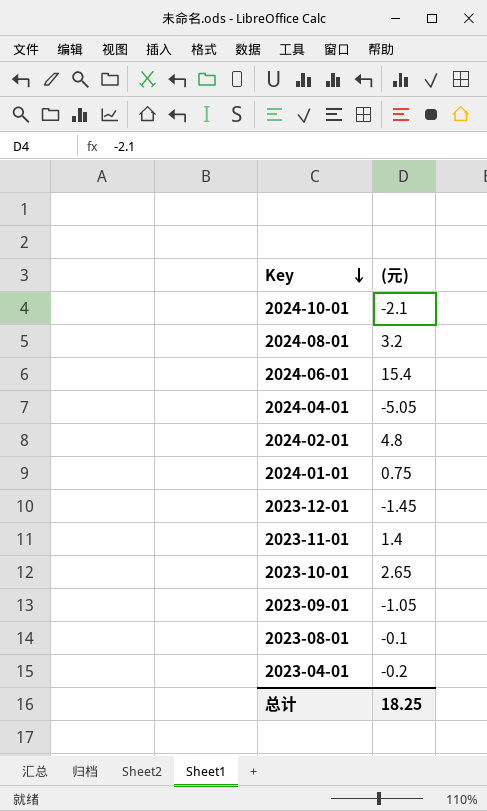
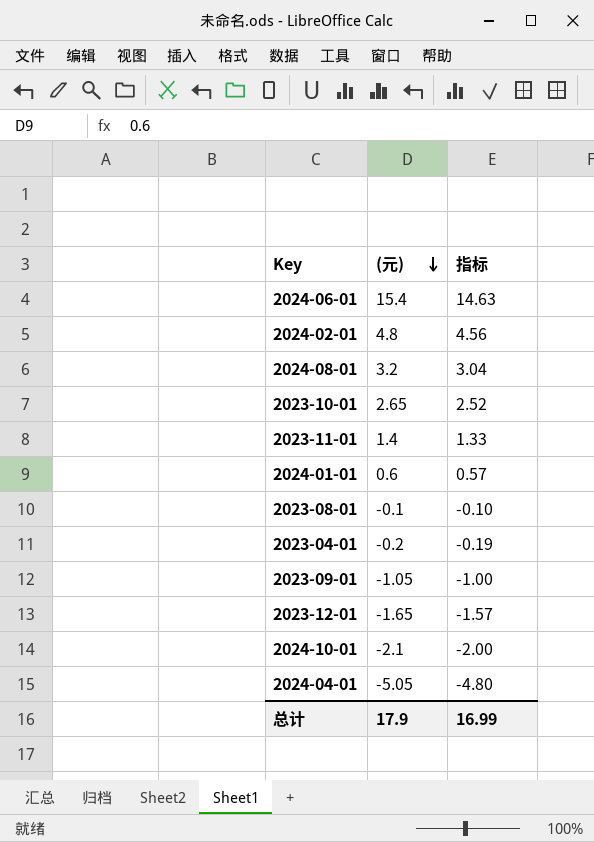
row order: Key descending -> (元) descending
column 指标 | formula: none -> [(元)] * 0.95
2024-01-01 | (元): 0.75 -> 0.6
2023-12-01 | (元): -1.45 -> -1.65
总计 | (元): 18.25 -> 17.9

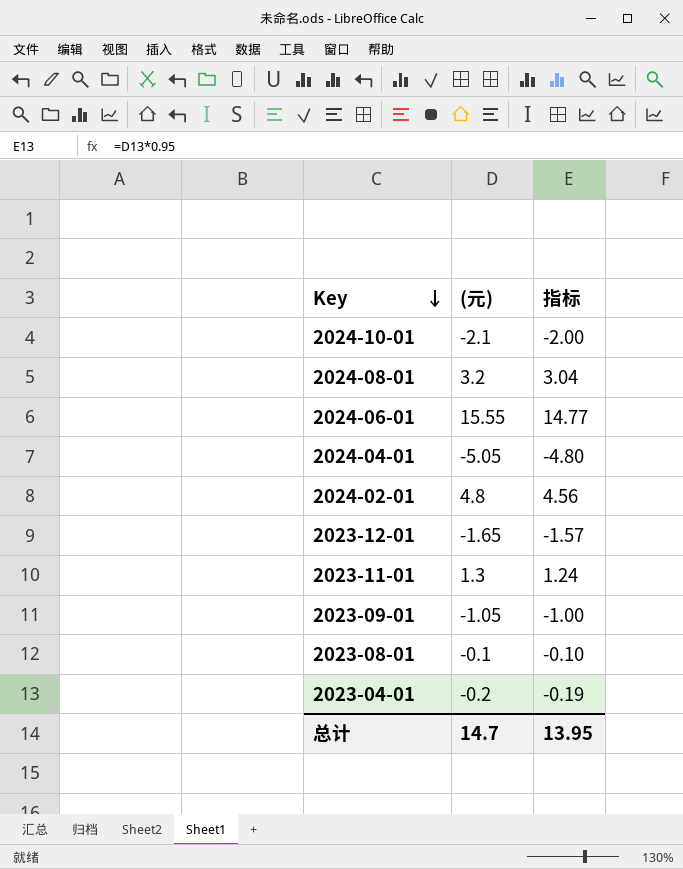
row order: (元) descending -> Key descending
row 2023-10-01: 2.65 | 2.52 -> none
row 2024-01-01: 0.6 | 0.57 -> none
2024-06-01 | (元): 15.4 -> 15.55
2024-06-01 | 指标: 14.63 -> 14.77
2023-11-01 | (元): 1.4 -> 1.3
2023-11-01 | 指标: 1.33 -> 1.24
总计 | (元): 17.9 -> 14.7
总计 | 指标: 16.99 -> 13.95

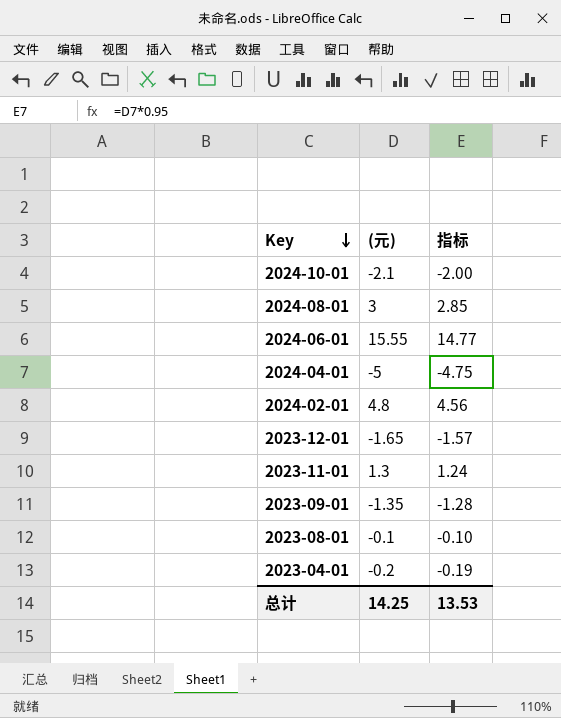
2024-08-01 | (元): 3.2 -> 3
2024-08-01 | 指标: 3.04 -> 2.85
2024-04-01 | (元): -5.05 -> -5
2024-04-01 | 指标: -4.80 -> -4.75
2023-09-01 | (元): -1.05 -> -1.35
2023-09-01 | 指标: -1.00 -> -1.28
总计 | (元): 14.7 -> 14.25
总计 | 指标: 13.95 -> 13.53

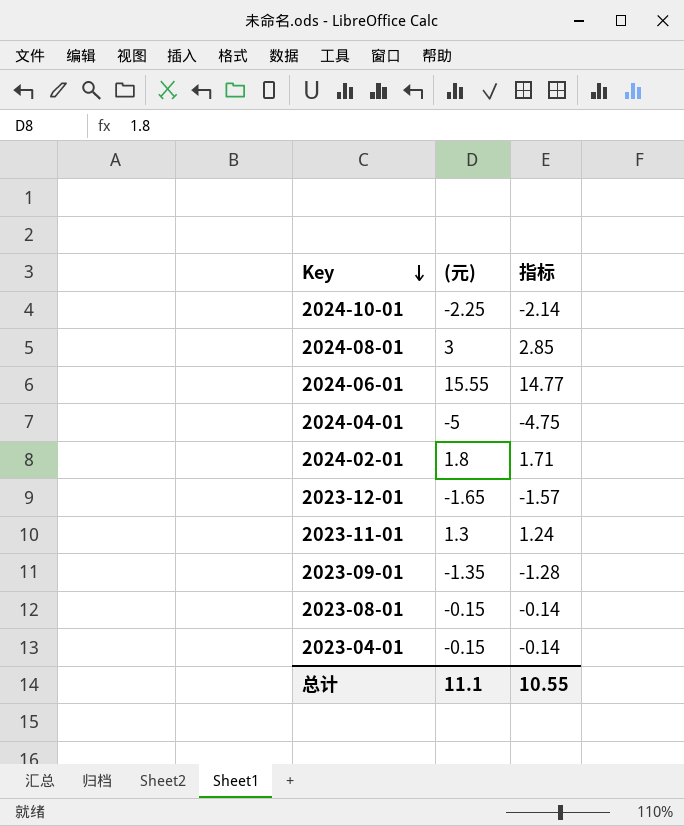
2024-10-01 | (元): -2.1 -> -2.25
2024-10-01 | 指标: -2.00 -> -2.14
2024-02-01 | (元): 4.8 -> 1.8
2024-02-01 | 指标: 4.56 -> 1.71
2023-08-01 | (元): -0.1 -> -0.15
2023-08-01 | 指标: -0.10 -> -0.14
2023-04-01 | (元): -0.2 -> -0.15
2023-04-01 | 指标: -0.19 -> -0.14
总计 | (元): 14.25 -> 11.1
总计 | 指标: 13.53 -> 10.55

